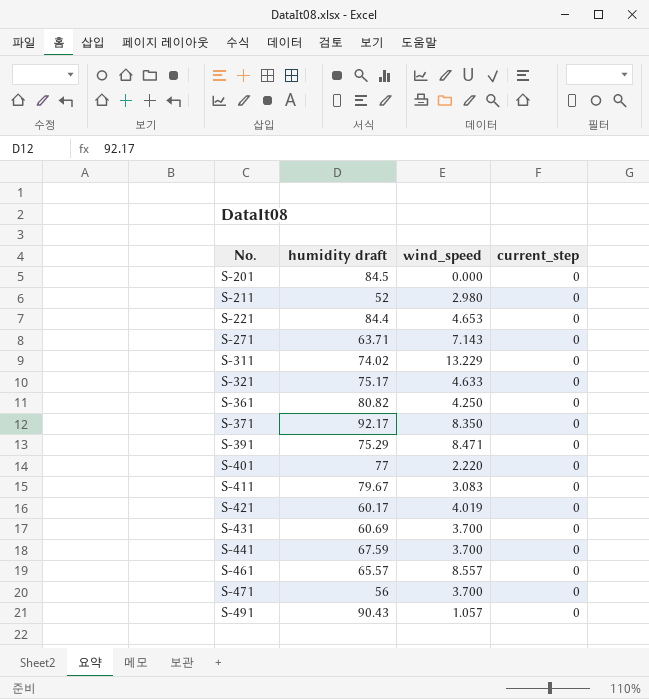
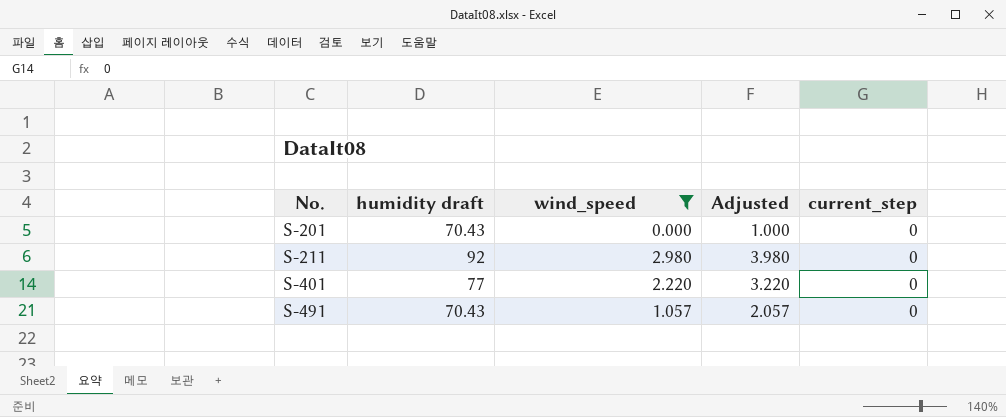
filter: none -> wind_speed <= 2.980
column Adjusted | formula: none -> [wind_speed] + 1
S-201 | humidity draft: 84.5 -> 70.43
S-211 | humidity draft: 52 -> 92
S-491 | humidity draft: 90.43 -> 70.43

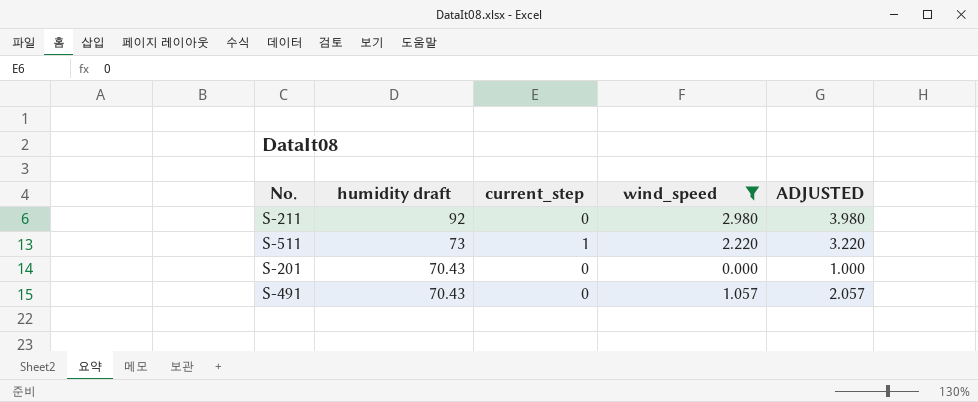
row order: No. ascending -> humidity draft descending
column current_step | position: 5 -> 3
column name: Adjusted -> ADJUSTED
row S-401: 77 | 2.220 | 3.220 | 0 -> none
row S-511: none -> 73 | 1 | 2.220 | 3.220

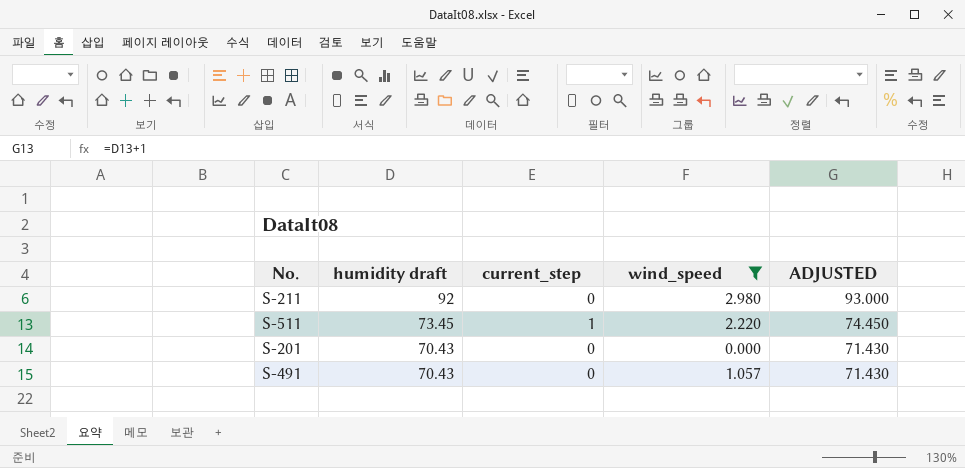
column ADJUSTED | formula: [wind_speed] + 1 -> [humidity draft] + 1
S-511 | humidity draft: 73 -> 73.45

